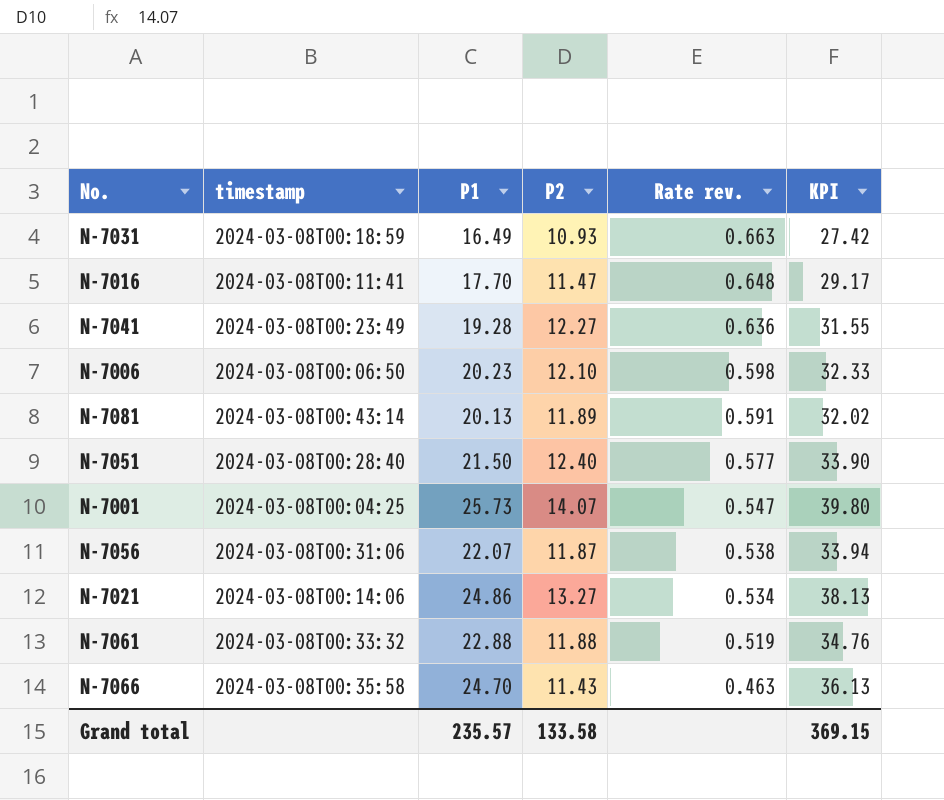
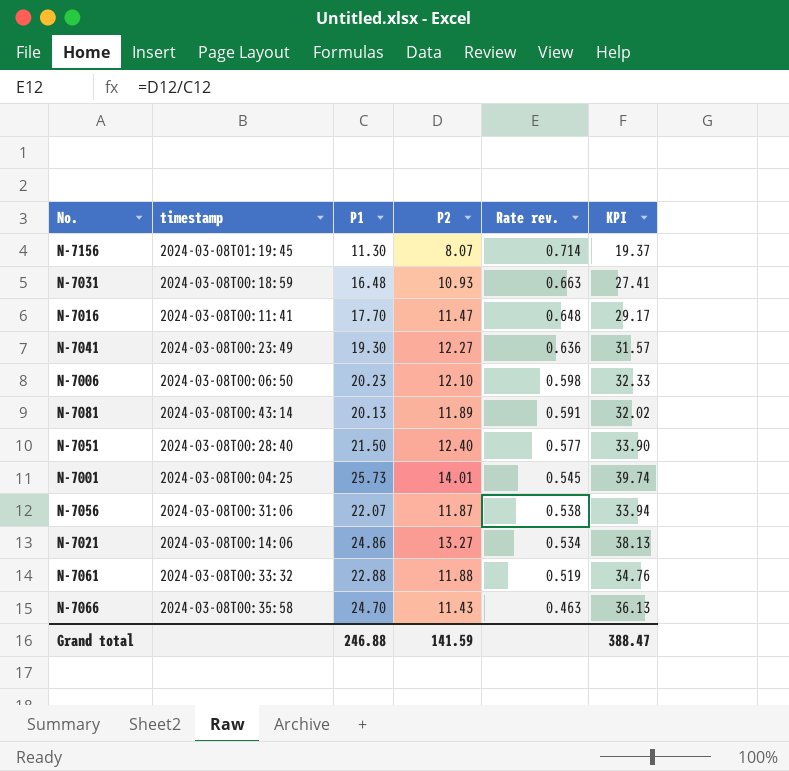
row N-7156: none -> 2024-03-08T01:19:45 | 11.30 | 8.07 | 0.714 | 19.37
N-7031 | P1: 16.49 -> 16.48
N-7031 | KPI: 27.42 -> 27.41
N-7041 | P1: 19.28 -> 19.30
N-7041 | KPI: 31.55 -> 31.57
N-7001 | P2: 14.07 -> 14.01
N-7001 | Rate rev.: 0.547 -> 0.545
N-7001 | KPI: 39.80 -> 39.74
Grand total | P1: 235.57 -> 246.88
Grand total | P2: 133.58 -> 141.59
Grand total | KPI: 369.15 -> 388.47

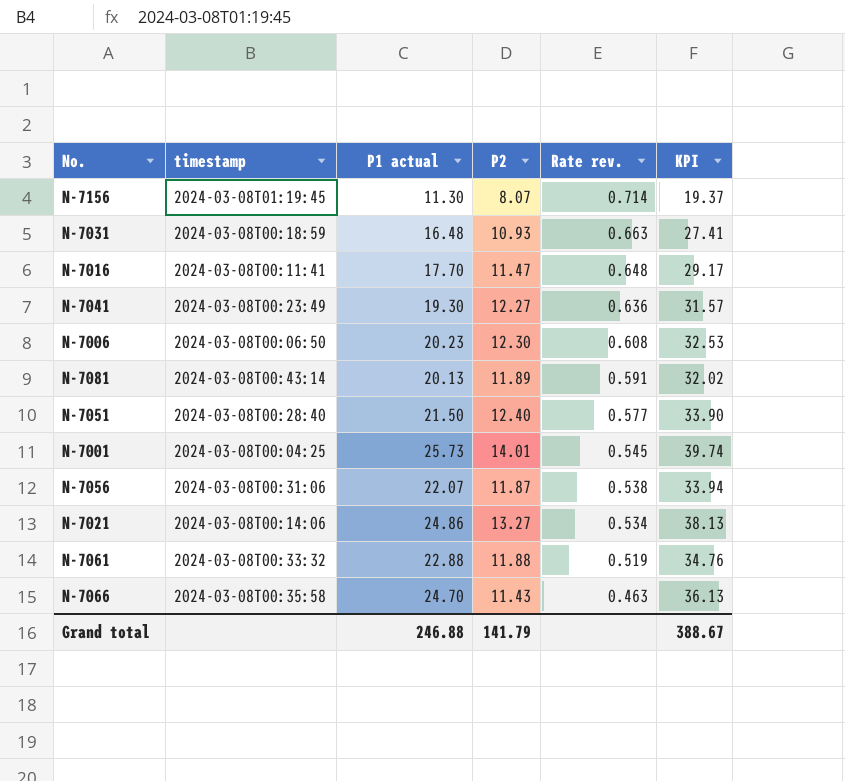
column name: P1 -> P1 actual
N-7006 | P2: 12.10 -> 12.30
N-7006 | Rate rev.: 0.598 -> 0.608
N-7006 | KPI: 32.33 -> 32.53
Grand total | P2: 141.59 -> 141.79
Grand total | KPI: 388.47 -> 388.67

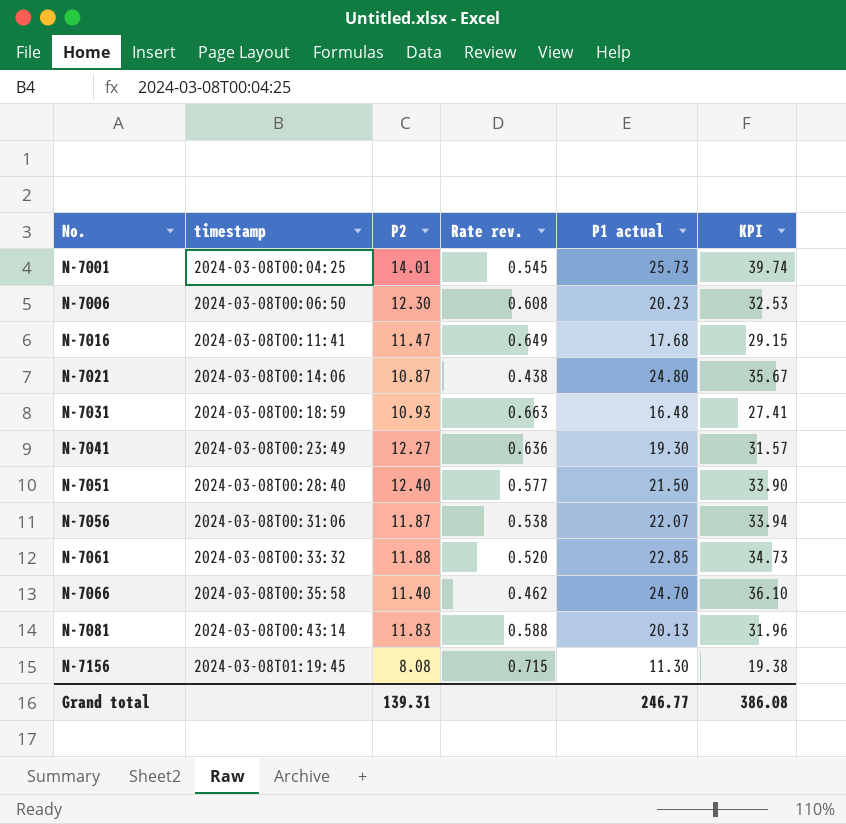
row order: Rate rev. descending -> No. ascending
column P1 actual | position: 3 -> 5
N-7016 | Rate rev.: 0.648 -> 0.649
N-7016 | P1 actual: 17.70 -> 17.68
N-7016 | KPI: 29.17 -> 29.15
N-7021 | P2: 13.27 -> 10.87
N-7021 | Rate rev.: 0.534 -> 0.438
N-7021 | P1 actual: 24.86 -> 24.80
N-7021 | KPI: 38.13 -> 35.67
N-7061 | Rate rev.: 0.519 -> 0.520
N-7061 | P1 actual: 22.88 -> 22.85
N-7061 | KPI: 34.76 -> 34.73
N-7066 | P2: 11.43 -> 11.40
N-7066 | Rate rev.: 0.463 -> 0.462
N-7066 | KPI: 36.13 -> 36.10
N-7081 | P2: 11.89 -> 11.83
N-7081 | Rate rev.: 0.591 -> 0.588
N-7081 | KPI: 32.02 -> 31.96
N-7156 | P2: 8.07 -> 8.08
N-7156 | Rate rev.: 0.714 -> 0.715
N-7156 | KPI: 19.37 -> 19.38
Grand total | P2: 141.79 -> 139.31
Grand total | P1 actual: 246.88 -> 246.77
Grand total | KPI: 388.67 -> 386.08

